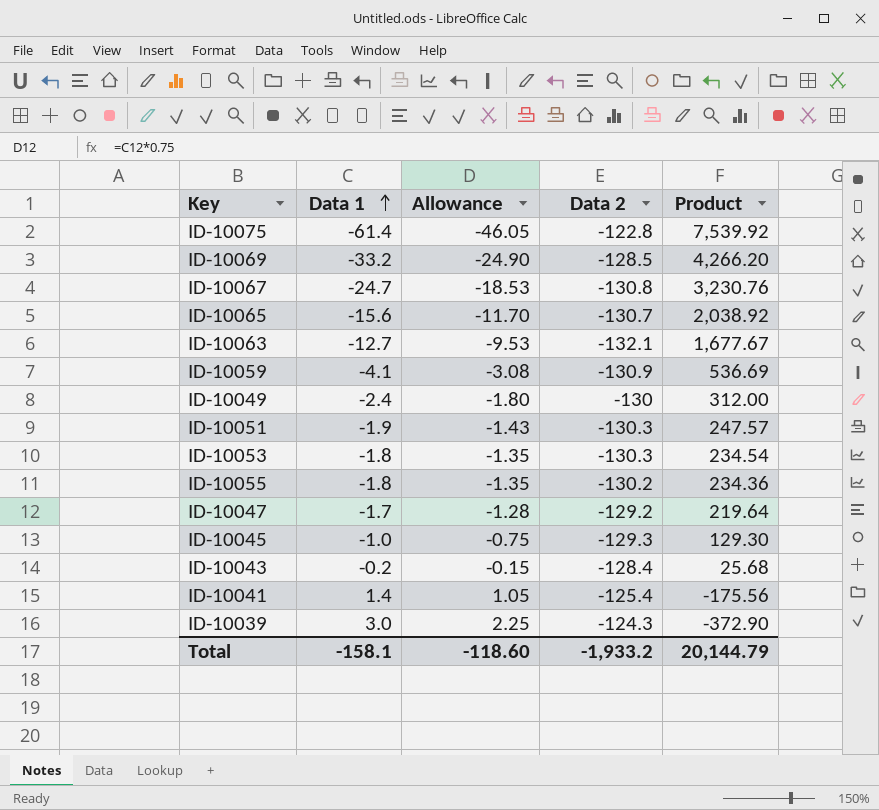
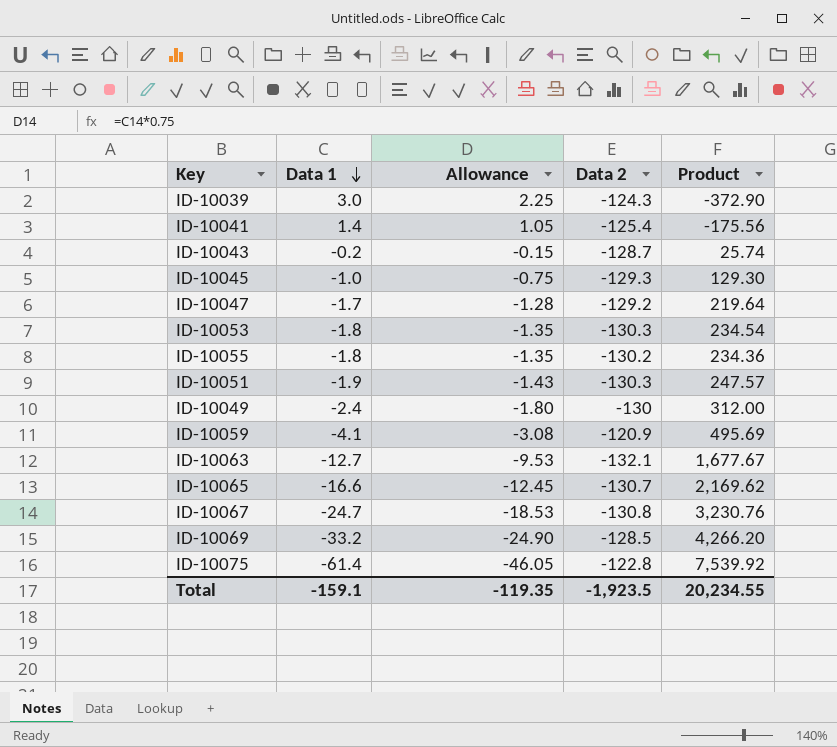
row order: Data 1 ascending -> Data 1 descending
ID-10043 | Data 2: -128.4 -> -128.7
ID-10043 | Product: 25.68 -> 25.74
ID-10059 | Data 2: -130.9 -> -120.9
ID-10059 | Product: 536.69 -> 495.69
ID-10065 | Data 1: -15.6 -> -16.6
ID-10065 | Allowance: -11.70 -> -12.45
ID-10065 | Product: 2,038.92 -> 2,169.62
Total | Data 1: -158.1 -> -159.1
Total | Allowance: -118.60 -> -119.35
Total | Data 2: -1,933.2 -> -1,923.5
Total | Product: 20,144.79 -> 20,234.55

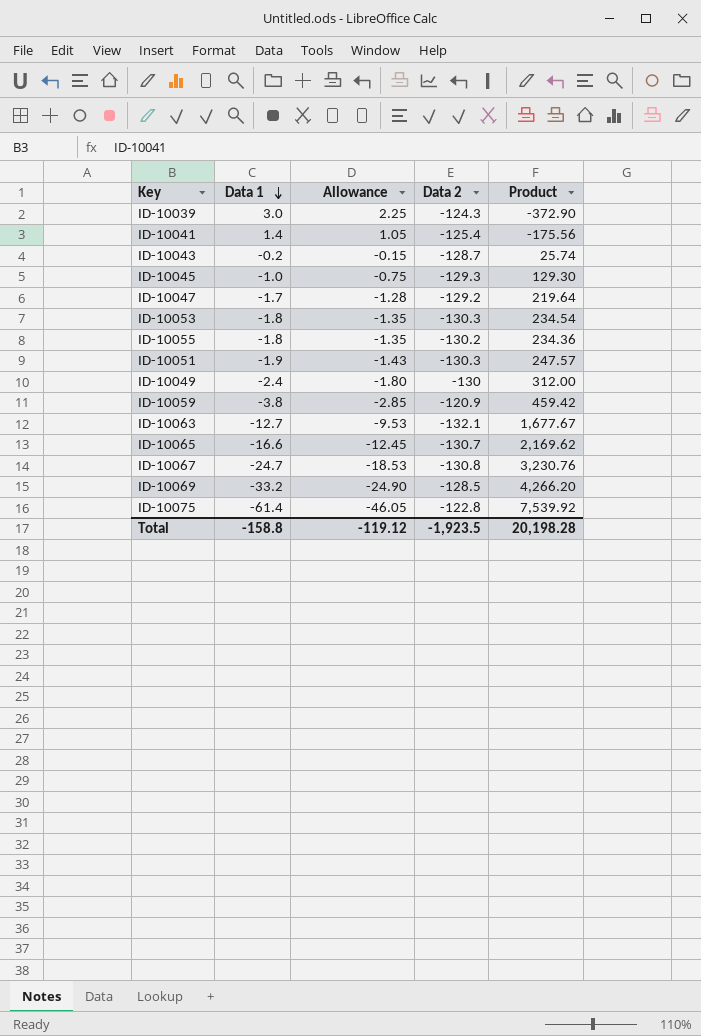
ID-10059 | Data 1: -4.1 -> -3.8
ID-10059 | Allowance: -3.08 -> -2.85
ID-10059 | Product: 495.69 -> 459.42
Total | Data 1: -159.1 -> -158.8
Total | Allowance: -119.35 -> -119.12
Total | Product: 20,234.55 -> 20,198.28

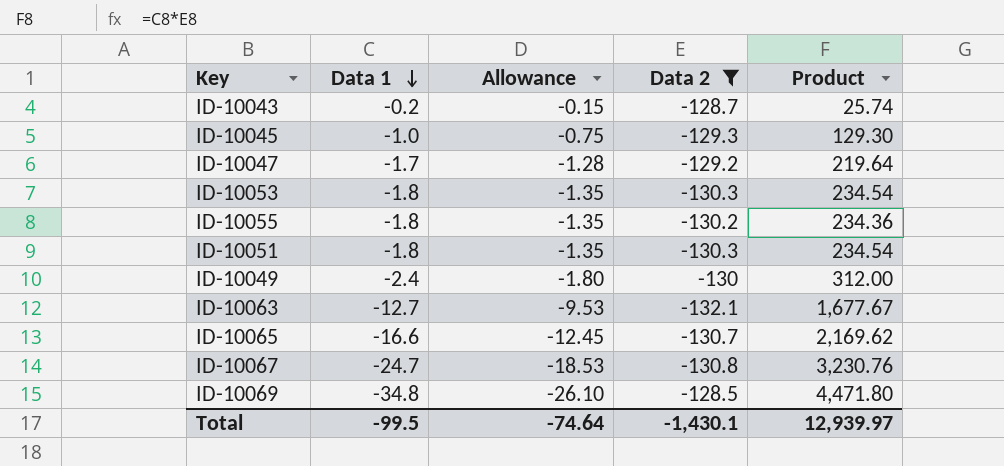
filter: none -> Data 2 <= -128.5
ID-10051 | Data 1: -1.9 -> -1.8
ID-10051 | Allowance: -1.43 -> -1.35
ID-10051 | Product: 247.57 -> 234.54
ID-10069 | Data 1: -33.2 -> -34.8
ID-10069 | Allowance: -24.90 -> -26.10
ID-10069 | Product: 4,266.20 -> 4,471.80
Total | Data 1: -158.8 -> -99.5
Total | Allowance: -119.12 -> -74.64
Total | Data 2: -1,923.5 -> -1,430.1
Total | Product: 20,198.28 -> 12,939.97

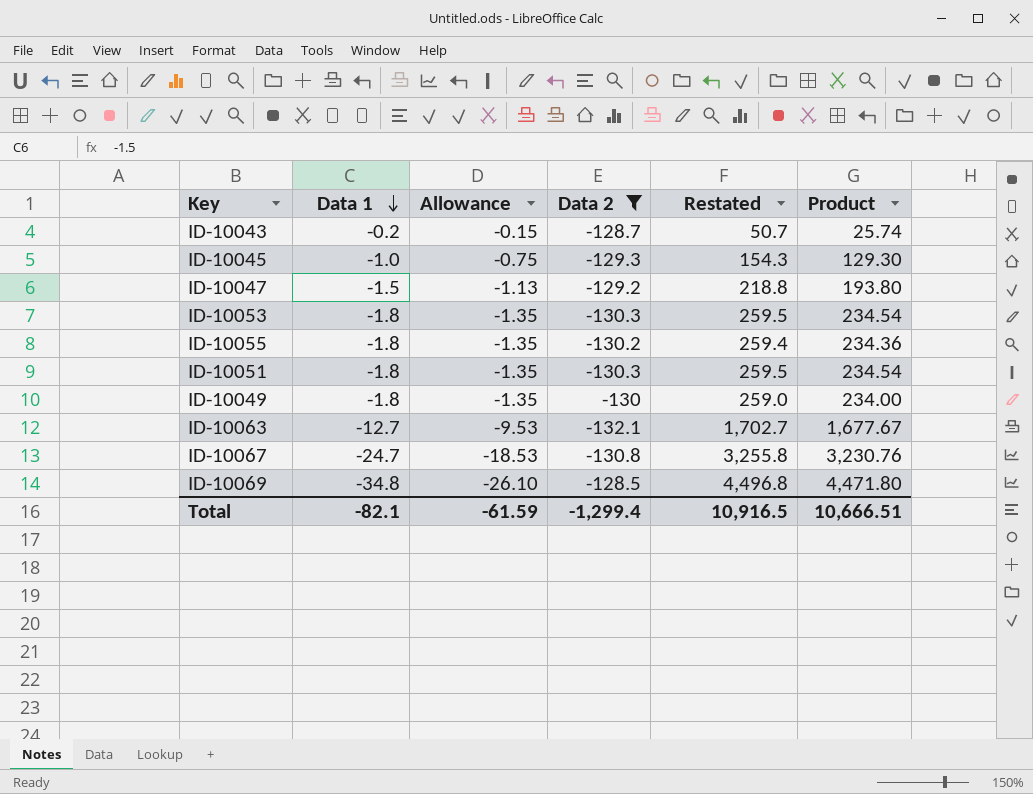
column Restated | formula: none -> [Product] + 25
row ID-10065: -16.6 | -12.45 | -130.7 | 2,169.62 -> none
ID-10047 | Data 1: -1.7 -> -1.5
ID-10047 | Allowance: -1.28 -> -1.13
ID-10047 | Product: 219.64 -> 193.80
ID-10049 | Data 1: -2.4 -> -1.8
ID-10049 | Allowance: -1.80 -> -1.35
ID-10049 | Product: 312.00 -> 234.00
Total | Data 1: -99.5 -> -82.1
Total | Allowance: -74.64 -> -61.59
Total | Data 2: -1,430.1 -> -1,299.4
Total | Product: 12,939.97 -> 10,666.51

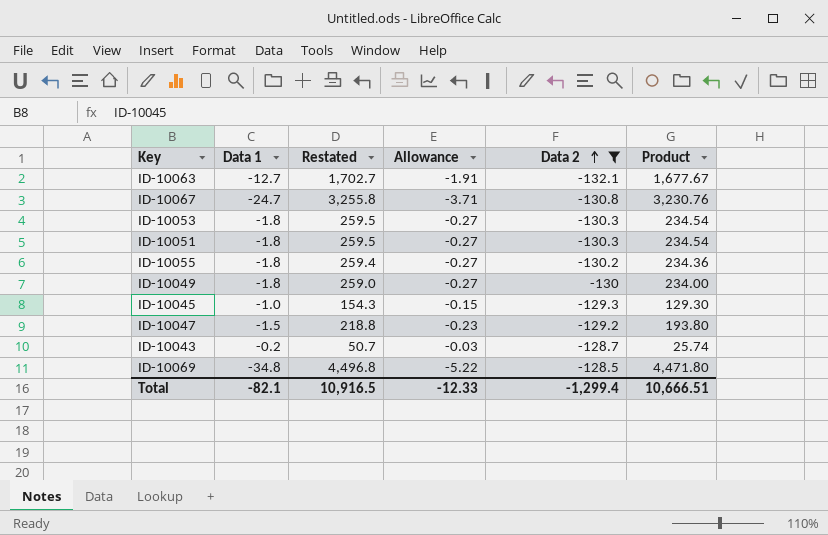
row order: Data 1 descending -> Data 2 ascending
column Restated | position: 5 -> 3
column Allowance | formula: [Data 1] * 0.75 -> [Data 1] * 0.15
Total | Allowance: -61.59 -> -12.33

